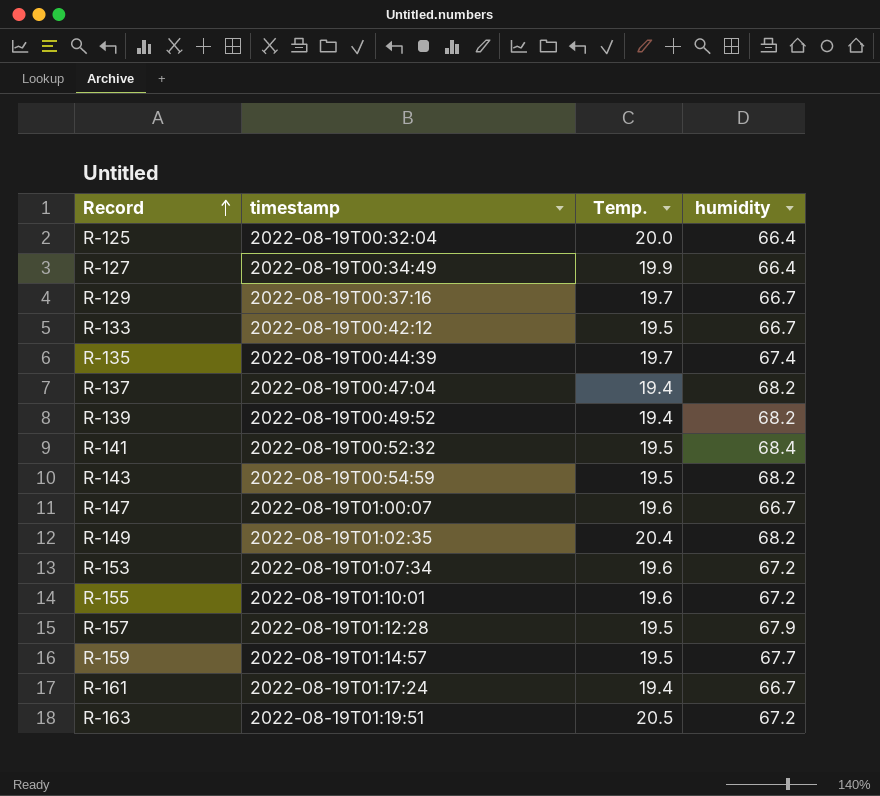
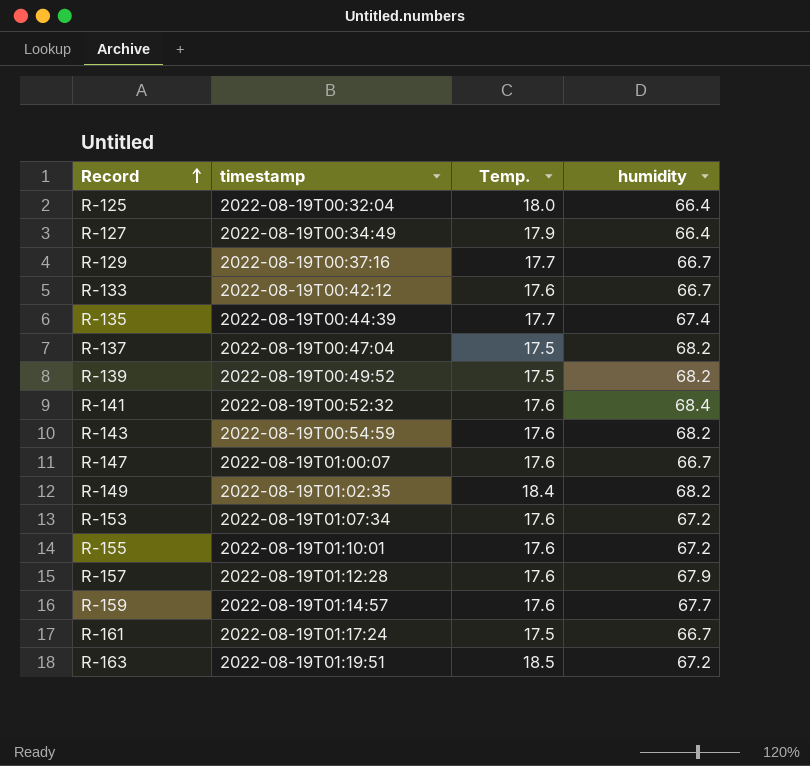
R-125 | Temp.: 20.0 -> 18.0
R-127 | Temp.: 19.9 -> 17.9
R-129 | Temp.: 19.7 -> 17.7
R-133 | Temp.: 19.5 -> 17.6
R-135 | Temp.: 19.7 -> 17.7
R-137 | Temp.: 19.4 -> 17.5
R-139 | Temp.: 19.4 -> 17.5
R-141 | Temp.: 19.5 -> 17.6
R-143 | Temp.: 19.5 -> 17.6
R-147 | Temp.: 19.6 -> 17.6
R-149 | Temp.: 20.4 -> 18.4
R-153 | Temp.: 19.6 -> 17.6
R-155 | Temp.: 19.6 -> 17.6
R-157 | Temp.: 19.5 -> 17.6
R-159 | Temp.: 19.5 -> 17.6
R-161 | Temp.: 19.4 -> 17.5
R-163 | Temp.: 20.5 -> 18.5

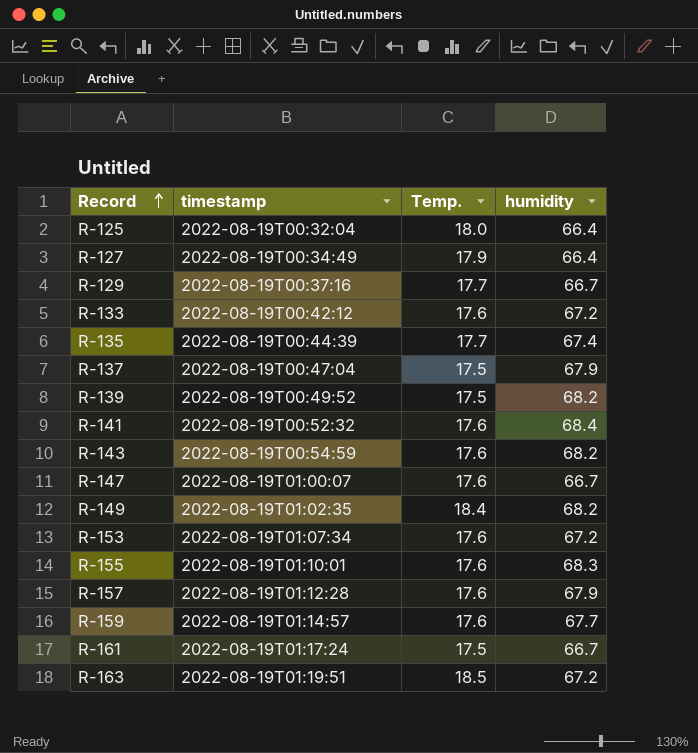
R-133 | humidity: 66.7 -> 67.2
R-137 | humidity: 68.2 -> 67.9
R-155 | humidity: 67.2 -> 68.3

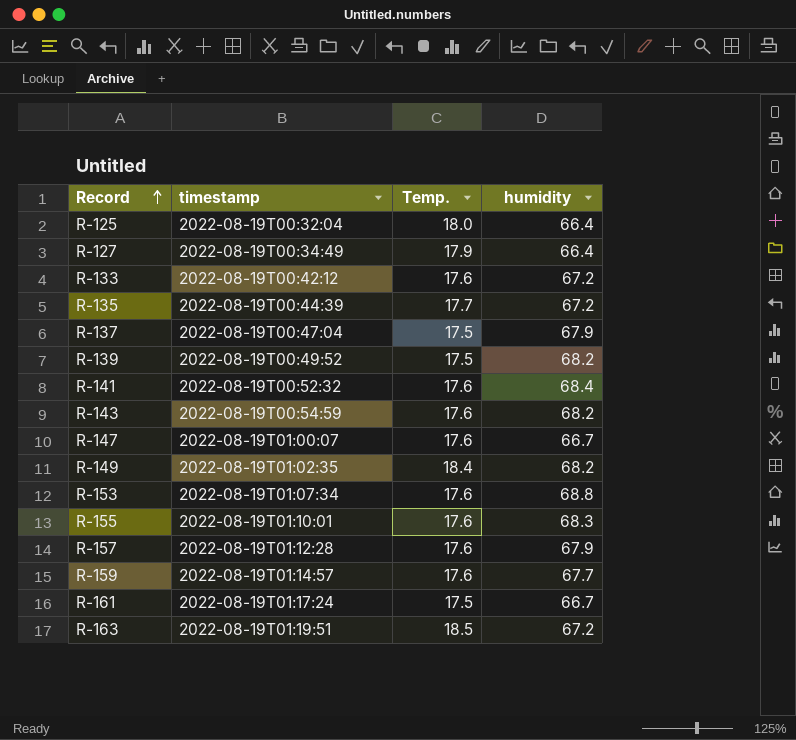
row R-129: 2022-08-19T00:37:16 | 17.7 | 66.7 -> none
R-135 | humidity: 67.4 -> 67.2
R-153 | humidity: 67.2 -> 68.8

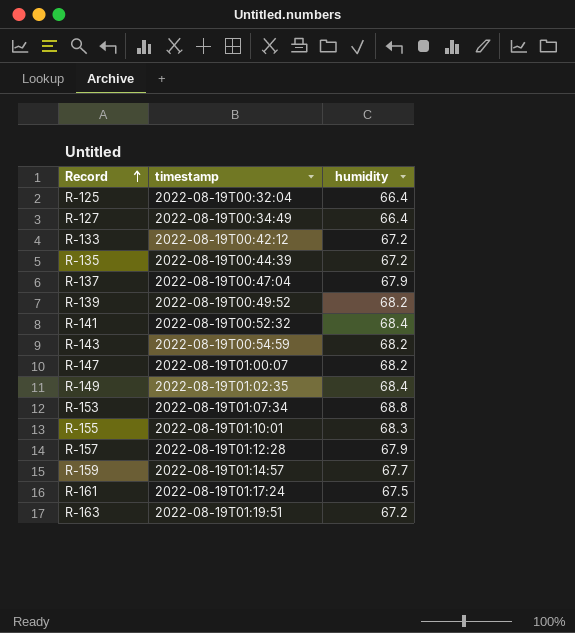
column Temp. | position: 3 -> none
R-147 | humidity: 66.7 -> 68.2
R-149 | humidity: 68.2 -> 68.4
R-161 | humidity: 66.7 -> 67.5

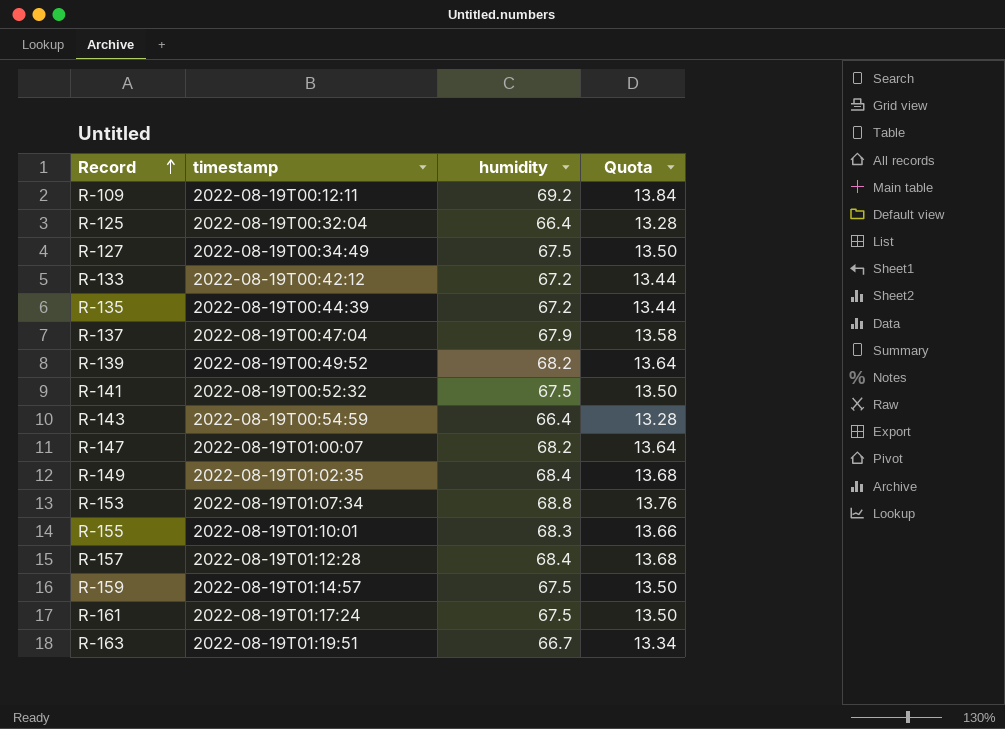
column Quota | formula: none -> [humidity] * 0.2
row R-109: none -> 2022-08-19T00:12:11 | 69.2 | 13.84
R-127 | humidity: 66.4 -> 67.5
R-141 | humidity: 68.4 -> 67.5
R-143 | humidity: 68.2 -> 66.4
R-157 | humidity: 67.9 -> 68.4
R-159 | humidity: 67.7 -> 67.5
R-163 | humidity: 67.2 -> 66.7

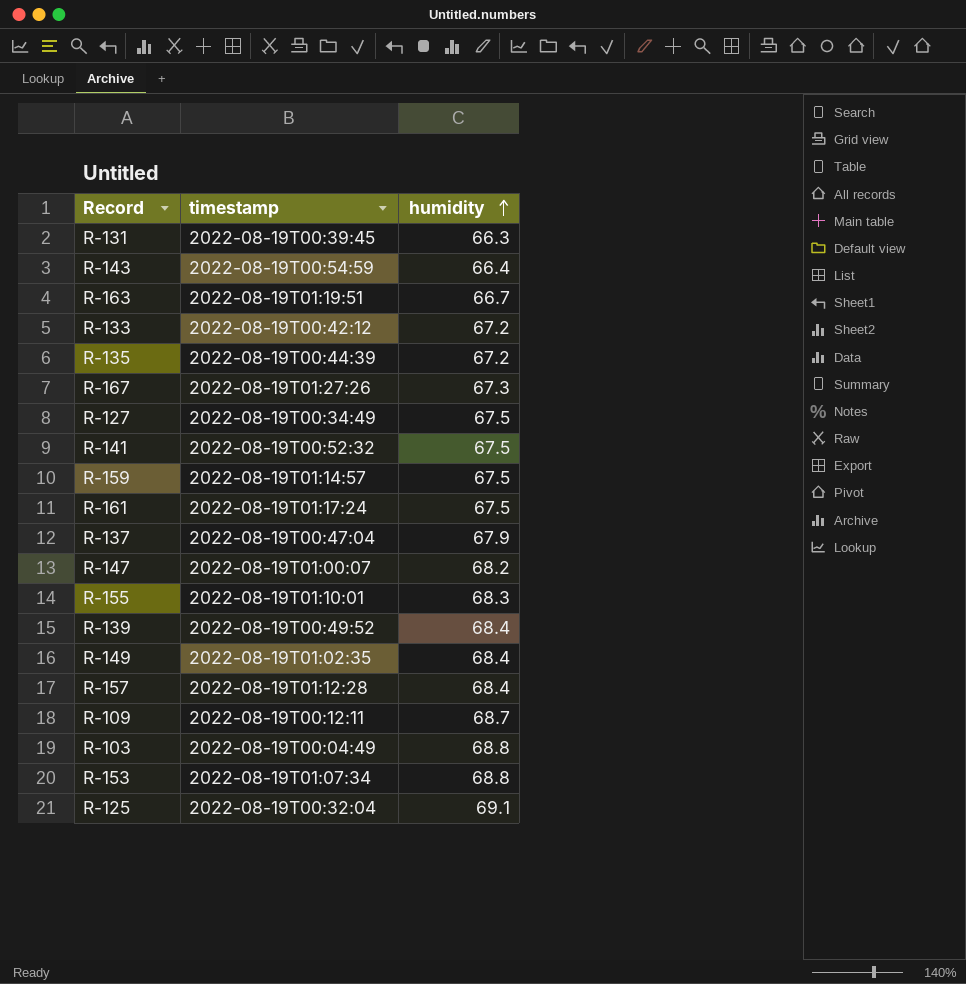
row order: Record ascending -> humidity ascending
column Quota | formula: [humidity] * 0.2 -> none
row R-131: none -> 2022-08-19T00:39:45 | 66.3
row R-167: none -> 2022-08-19T01:27:26 | 67.3
R-139 | humidity: 68.2 -> 68.4
R-109 | humidity: 69.2 -> 68.7
row R-103: none -> 2022-08-19T00:04:49 | 68.8
R-125 | humidity: 66.4 -> 69.1

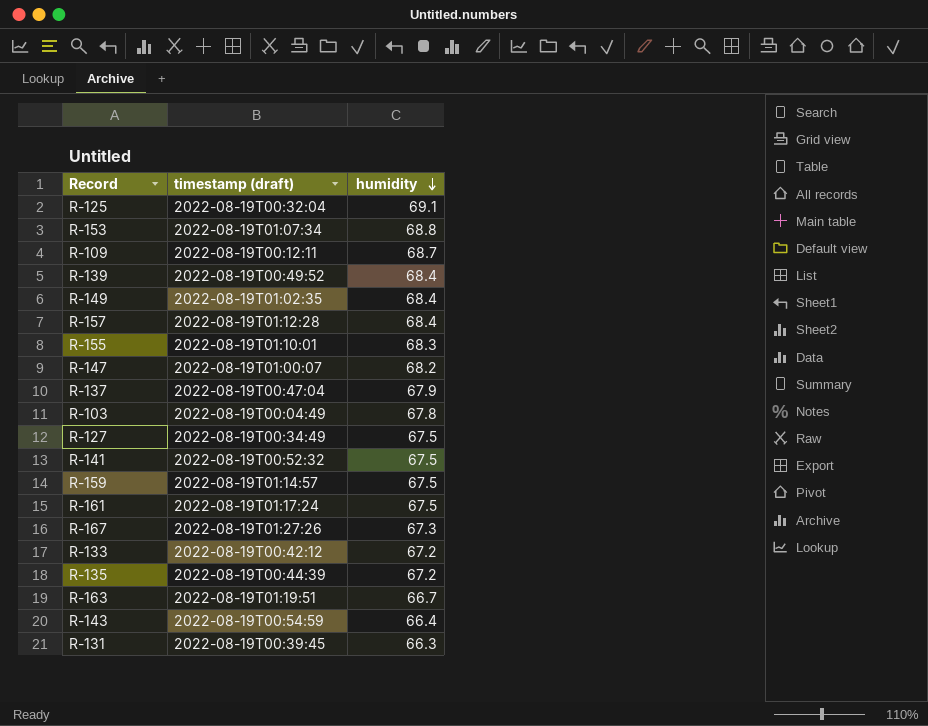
row order: humidity ascending -> humidity descending
column name: timestamp -> timestamp (draft)
R-103 | humidity: 68.8 -> 67.8

